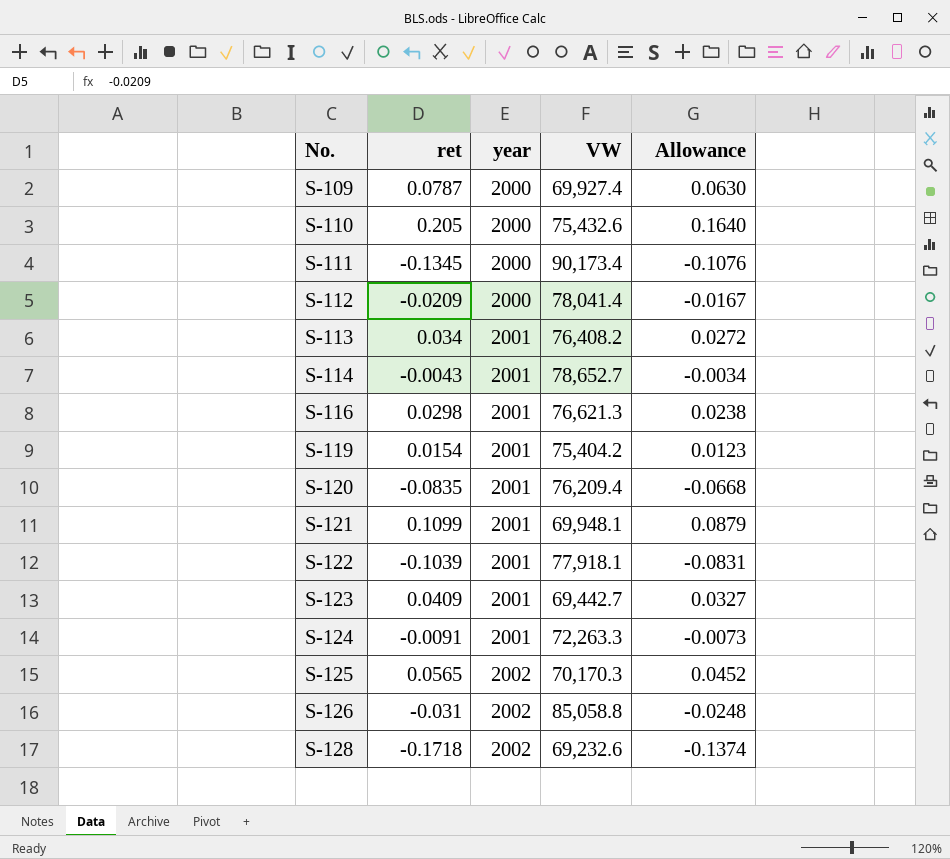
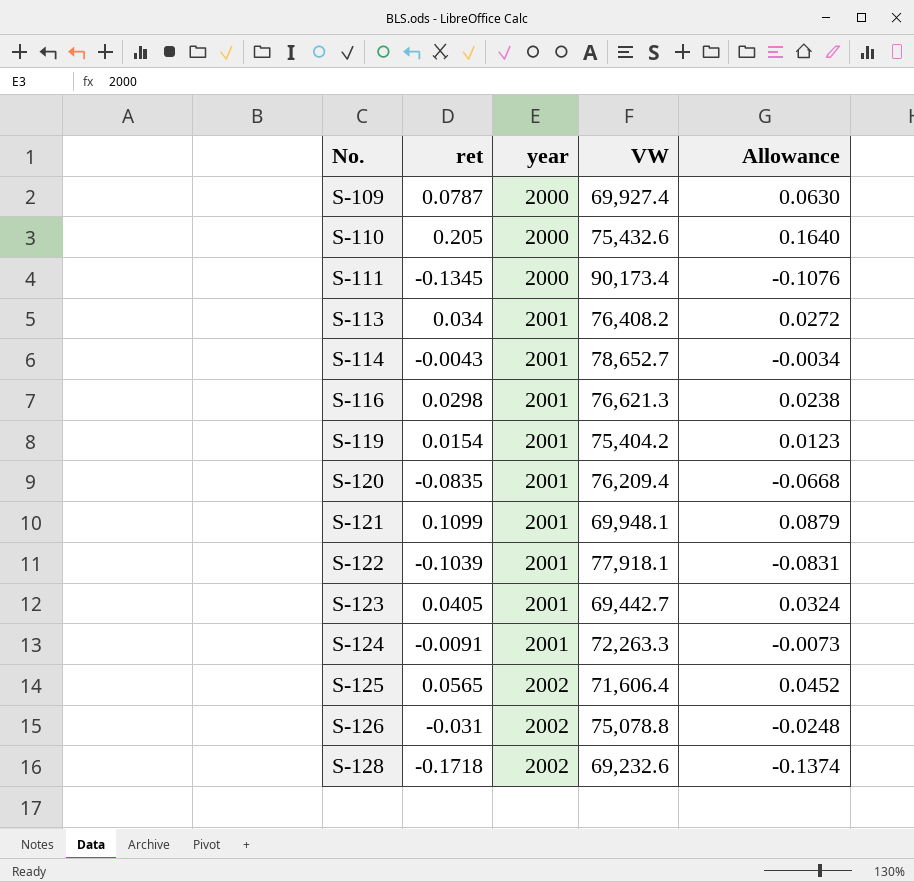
row S-112: -0.0209 | 2000 | 78,041.4 | -0.0167 -> none
S-123 | ret: 0.0409 -> 0.0405
S-123 | Allowance: 0.0327 -> 0.0324
S-125 | VW: 70,170.3 -> 71,606.4
S-126 | VW: 85,058.8 -> 75,078.8

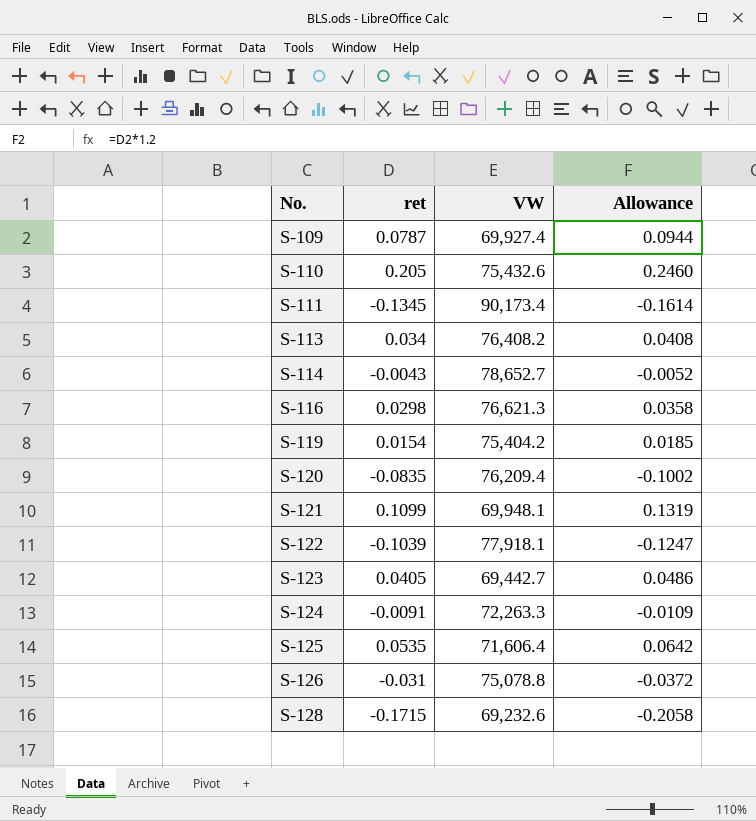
column year | position: 3 -> none
column Allowance | formula: [ret] * 0.8 -> [ret] * 1.2
S-125 | ret: 0.0565 -> 0.0535
S-128 | ret: -0.1718 -> -0.1715

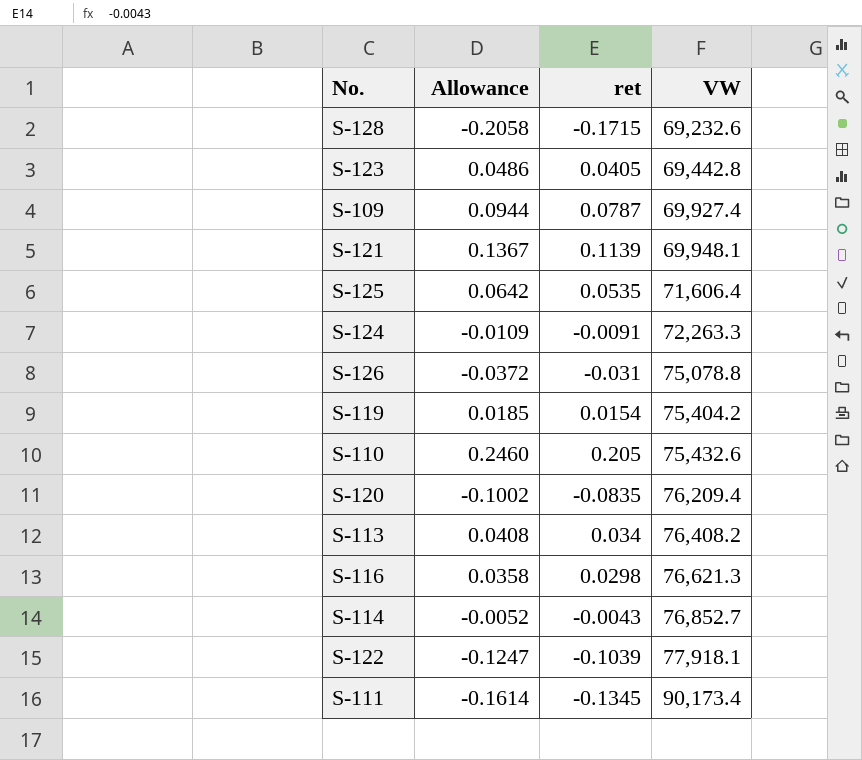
row order: No. ascending -> VW ascending
column Allowance | position: 4 -> 2
S-123 | VW: 69,442.7 -> 69,442.8
S-121 | Allowance: 0.1319 -> 0.1367
S-121 | ret: 0.1099 -> 0.1139
S-114 | VW: 78,652.7 -> 76,852.7

